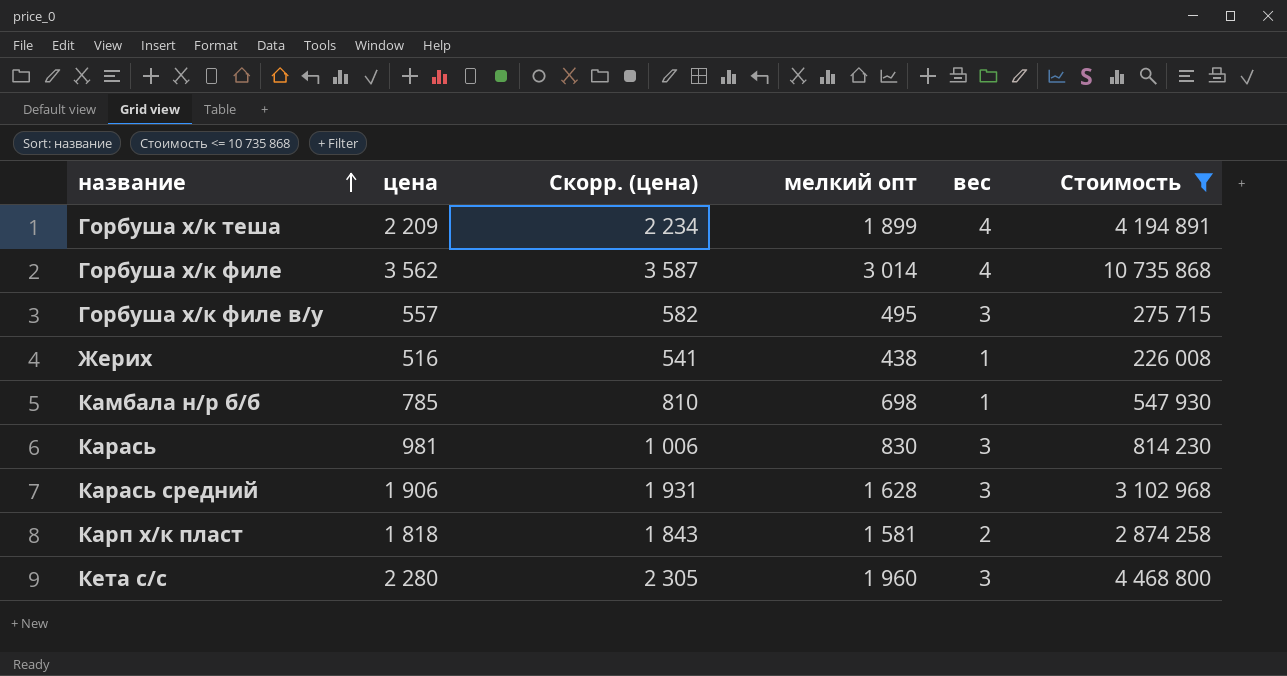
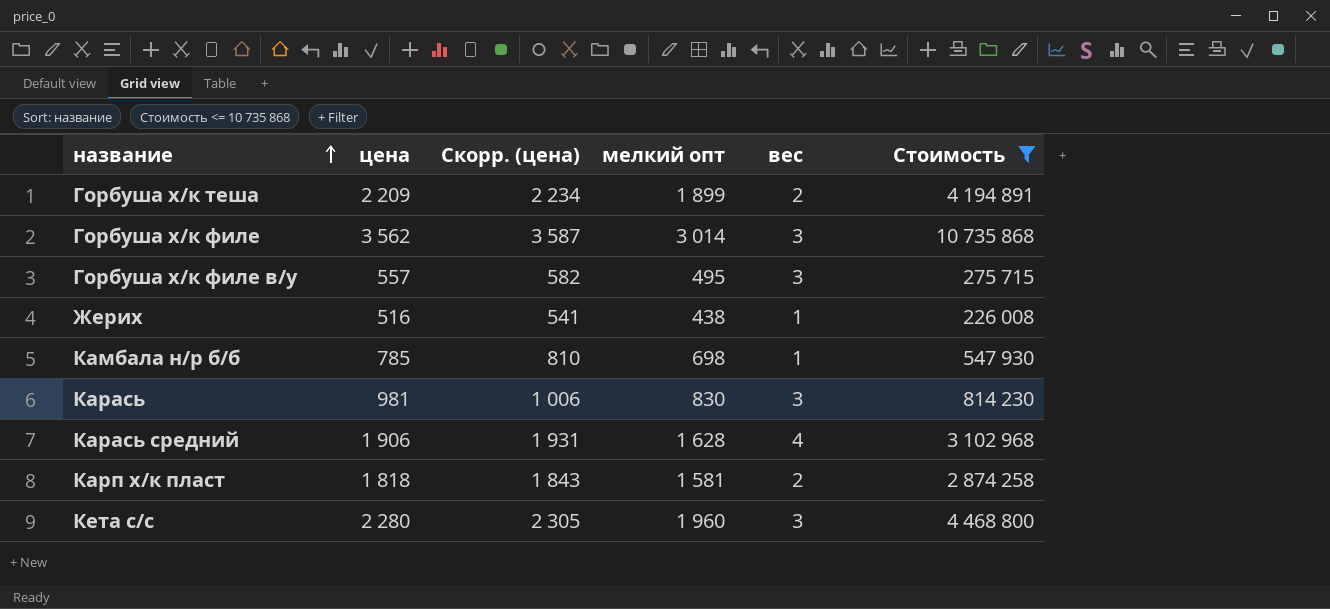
Горбуша х/к теша | вес: 4 -> 2
Горбуша х/к филе | вес: 4 -> 3
Карась средний | вес: 3 -> 4

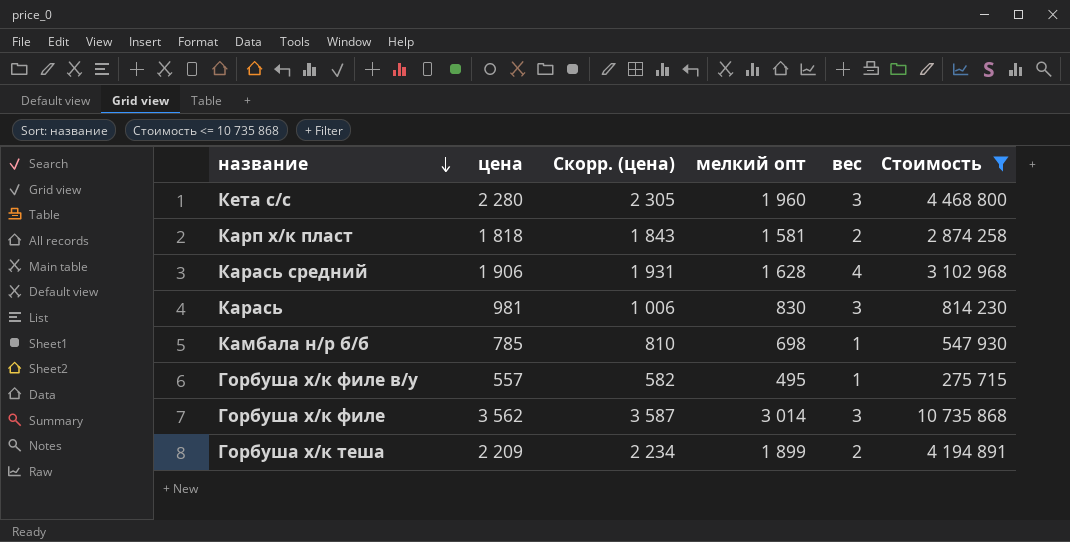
row order: название ascending -> название descending
row Жерих: 516 | 541 | 438 | 1 | 226 008 -> none
Горбуша х/к филе в/у | вес: 3 -> 1

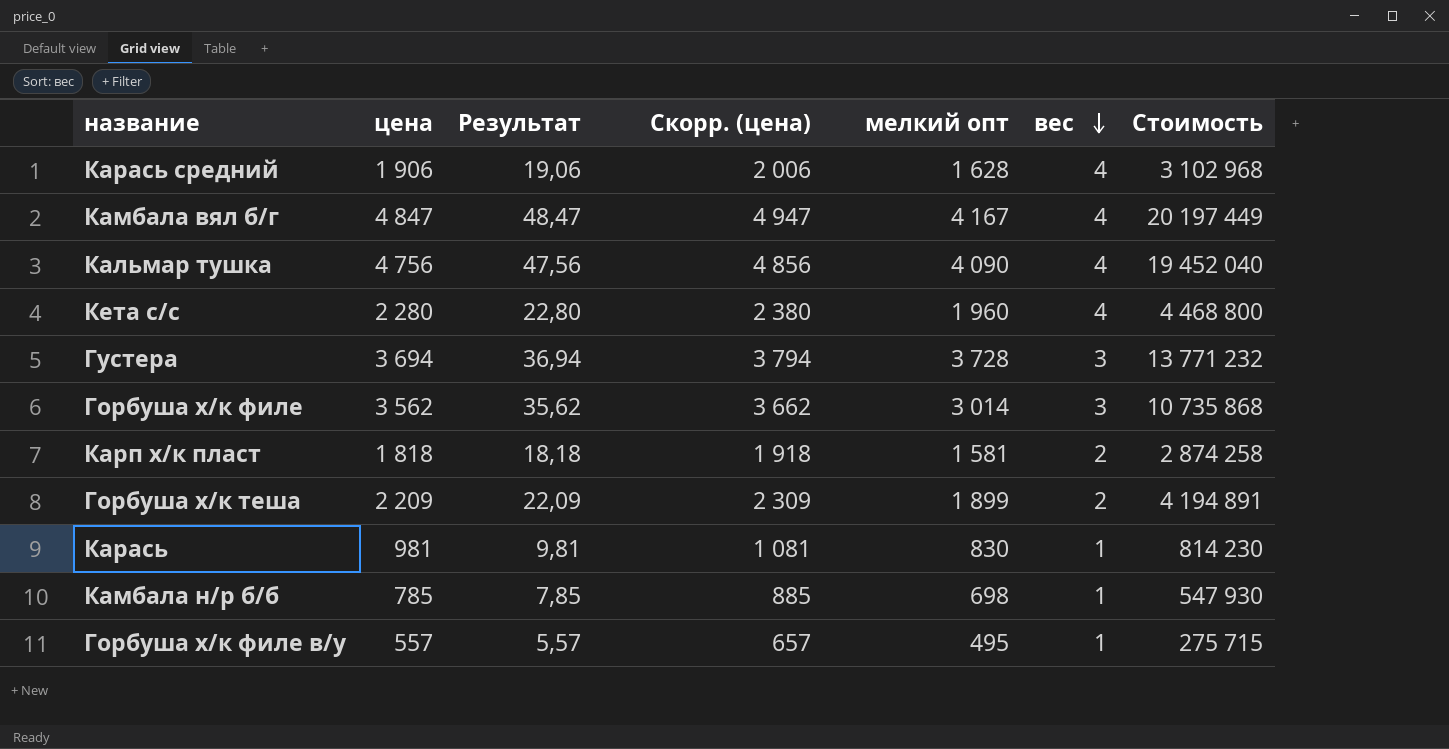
filter: Стоимость <= 10 735 868 -> none
row order: название descending -> вес descending
column Результат | formula: none -> [цена] * 0,01
column Скорр. (цена) | formula: [цена] + 25 -> [цена] + 100
Кета с/с | вес: 3 -> 4
Карась | вес: 3 -> 1

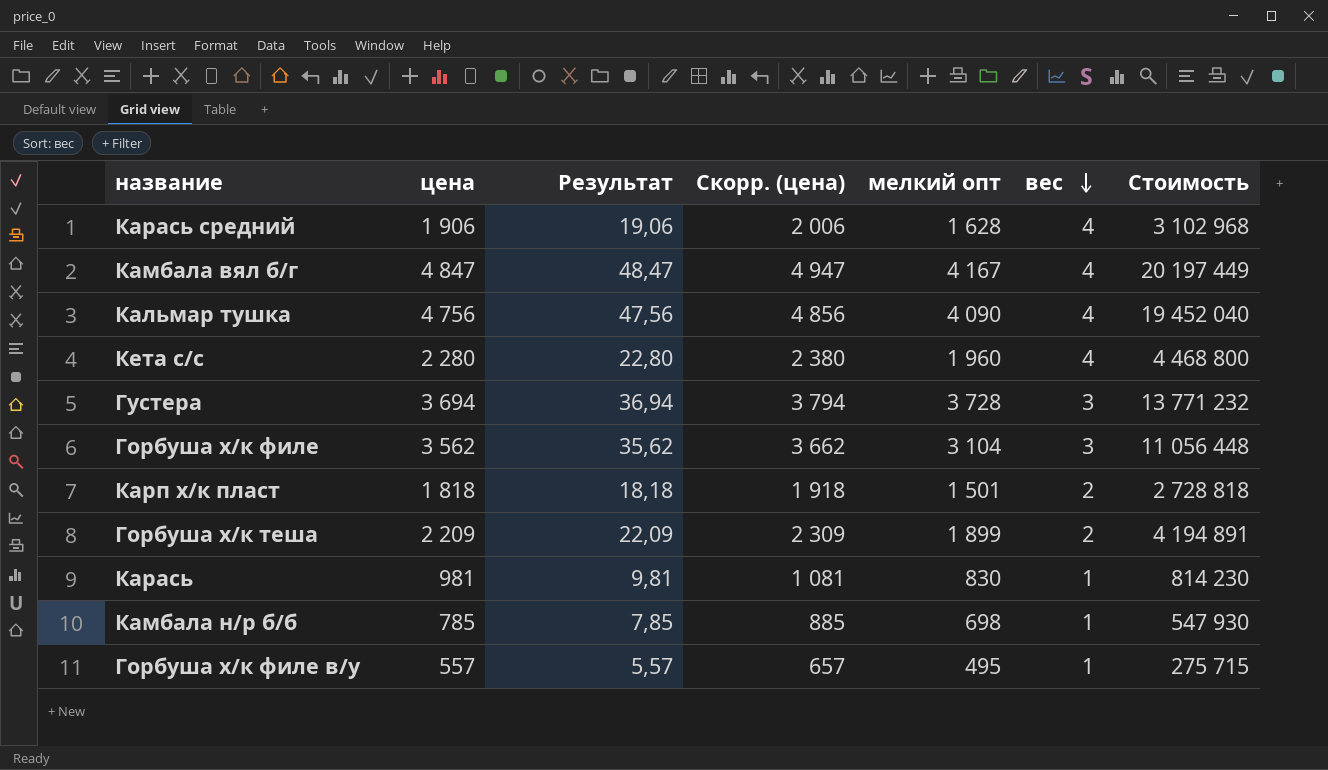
Горбуша х/к филе | мелкий опт: 3 014 -> 3 104
Горбуша х/к филе | Стоимость: 10 735 868 -> 11 056 448
Карп х/к пласт | мелкий опт: 1 581 -> 1 501
Карп х/к пласт | Стоимость: 2 874 258 -> 2 728 818

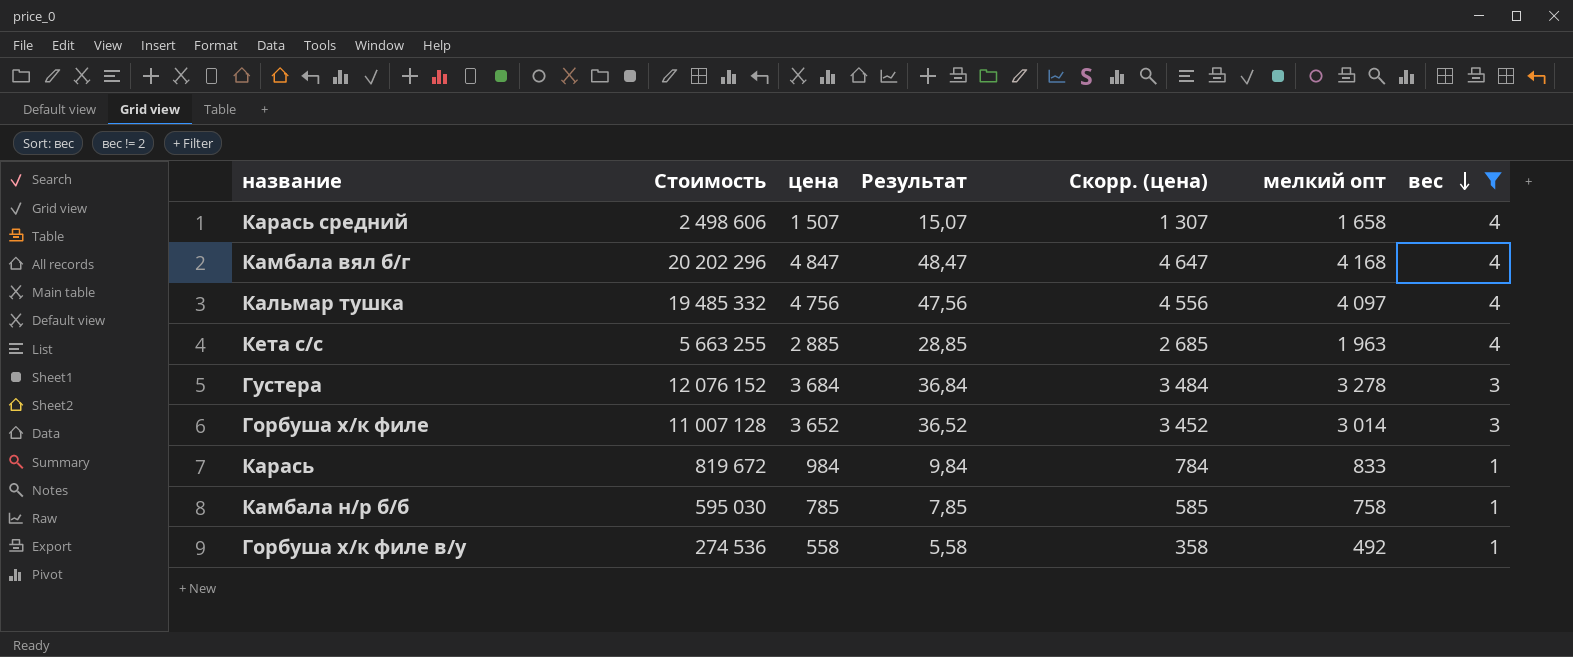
filter: none -> вес != 2
column Стоимость | position: 7 -> 2
column Скорр. (цена) | formula: [цена] + 100 -> [цена] - 200
Карась средний | Стоимость: 3 102 968 -> 2 498 606
Карась средний | цена: 1 906 -> 1 507
Карась средний | Результат: 19,06 -> 15,07
Карась средний | мелкий опт: 1 628 -> 1 658
Камбала вял б/г | Стоимость: 20 197 449 -> 20 202 296
Камбала вял б/г | мелкий опт: 4 167 -> 4 168
Кальмар тушка | Стоимость: 19 452 040 -> 19 485 332
Кальмар тушка | мелкий опт: 4 090 -> 4 097
Кета с/с | Стоимость: 4 468 800 -> 5 663 255
Кета с/с | цена: 2 280 -> 2 885
Кета с/с | Результат: 22,80 -> 28,85
Кета с/с | мелкий опт: 1 960 -> 1 963
Густера | Стоимость: 13 771 232 -> 12 076 152
Густера | цена: 3 694 -> 3 684
Густера | Результат: 36,94 -> 36,84
Густера | мелкий опт: 3 728 -> 3 278
Горбуша х/к филе | Стоимость: 11 056 448 -> 11 007 128
Горбуша х/к филе | цена: 3 562 -> 3 652
Горбуша х/к филе | Результат: 35,62 -> 36,52
Горбуша х/к филе | мелкий опт: 3 104 -> 3 014
Карась | Стоимость: 814 230 -> 819 672
Карась | цена: 981 -> 984
Карась | Результат: 9,81 -> 9,84
Карась | мелкий опт: 830 -> 833
Камбала н/р б/б | Стоимость: 547 930 -> 595 030
Камбала н/р б/б | мелкий опт: 698 -> 758
Горбуша х/к филе в/у | Стоимость: 275 715 -> 274 536
Горбуша х/к филе в/у | цена: 557 -> 558
Горбуша х/к филе в/у | Результат: 5,57 -> 5,58
Горбуша х/к филе в/у | мелкий опт: 495 -> 492

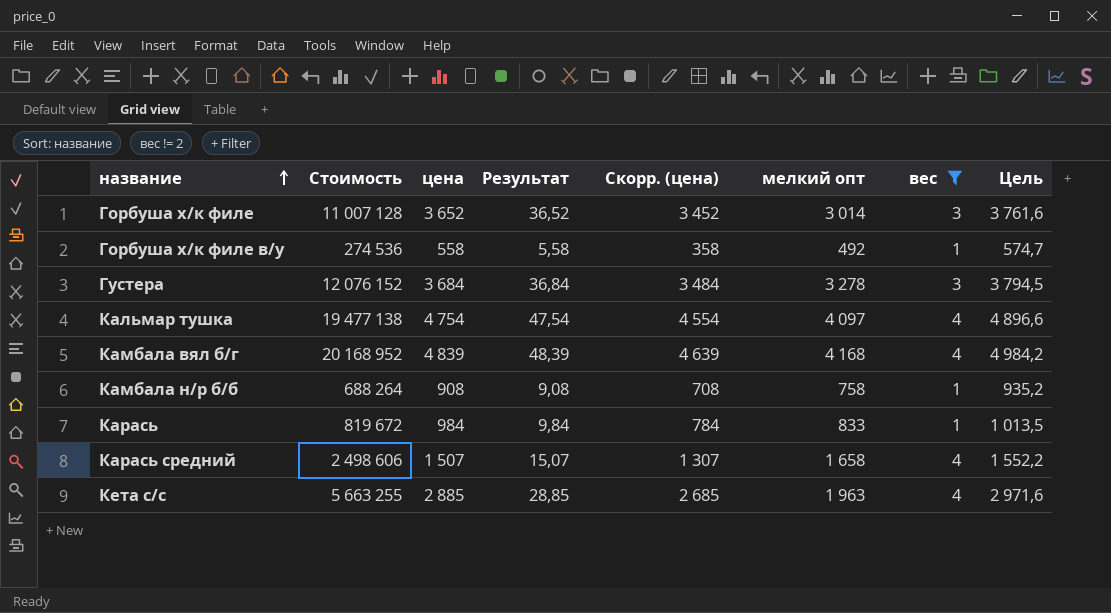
row order: вес descending -> название ascending
column Цель | formula: none -> [цена] * 1,03
Кальмар тушка | Стоимость: 19 485 332 -> 19 477 138
Кальмар тушка | цена: 4 756 -> 4 754
Кальмар тушка | Результат: 47,56 -> 47,54
Кальмар тушка | Скорр. (цена): 4 556 -> 4 554
Камбала вял б/г | Стоимость: 20 202 296 -> 20 168 952
Камбала вял б/г | цена: 4 847 -> 4 839
Камбала вял б/г | Результат: 48,47 -> 48,39
Камбала вял б/г | Скорр. (цена): 4 647 -> 4 639
Камбала н/р б/б | Стоимость: 595 030 -> 688 264
Камбала н/р б/б | цена: 785 -> 908
Камбала н/р б/б | Результат: 7,85 -> 9,08
Камбала н/р б/б | Скорр. (цена): 585 -> 708

